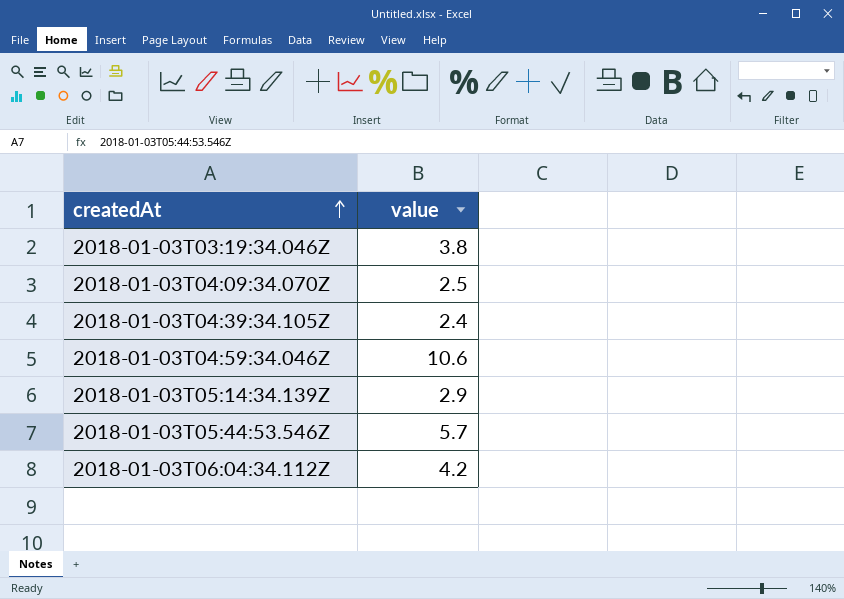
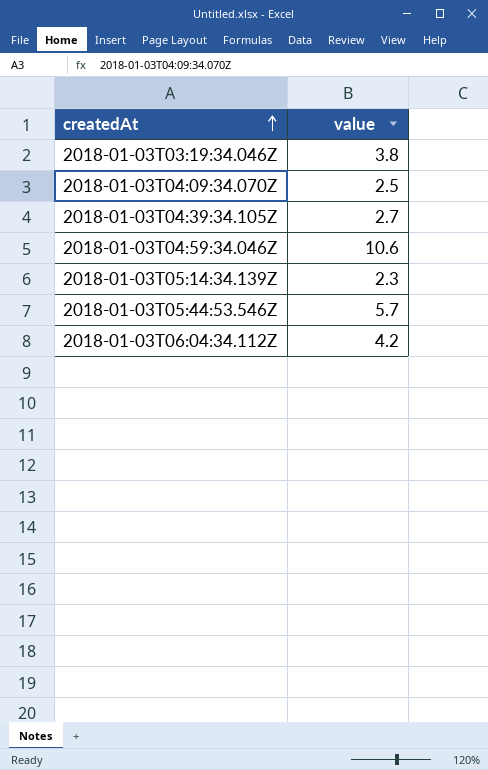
2018-01-03T04:39:34.105Z | value: 2.4 -> 2.7
2018-01-03T05:14:34.139Z | value: 2.9 -> 2.3

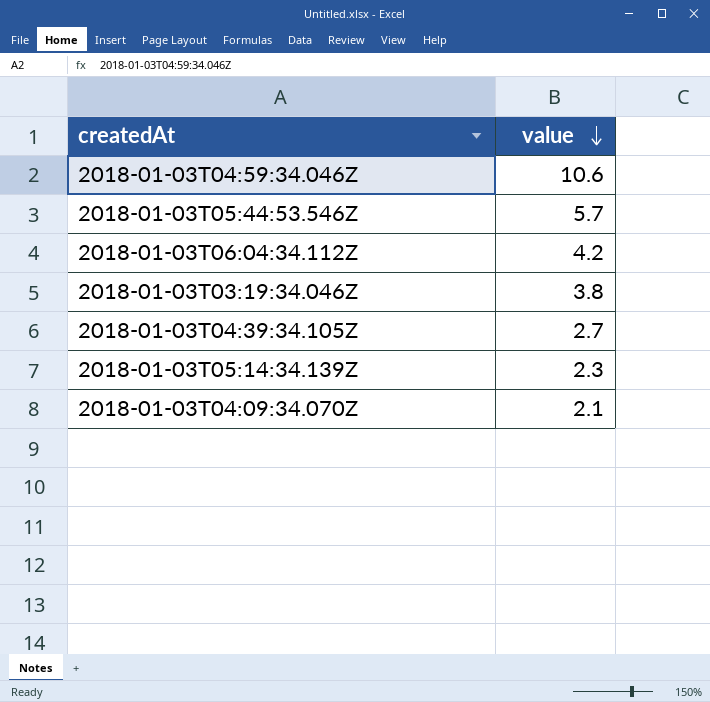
row order: createdAt ascending -> value descending
2018-01-03T04:09:34.070Z | value: 2.5 -> 2.1

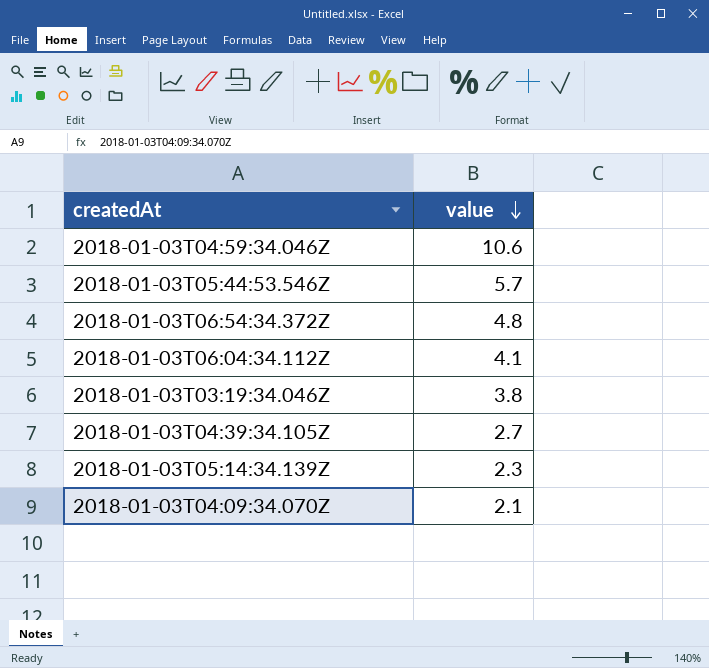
row 2018-01-03T06:54:34.372Z: none -> 4.8
2018-01-03T06:04:34.112Z | value: 4.2 -> 4.1

